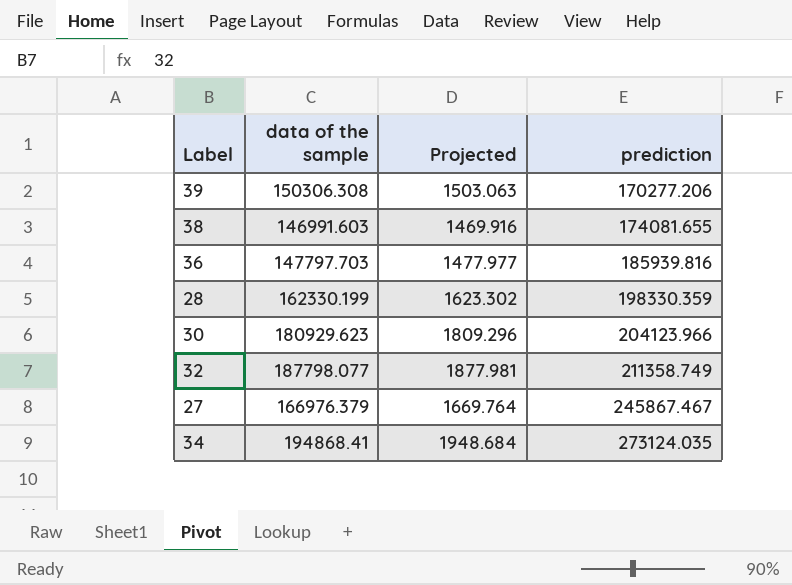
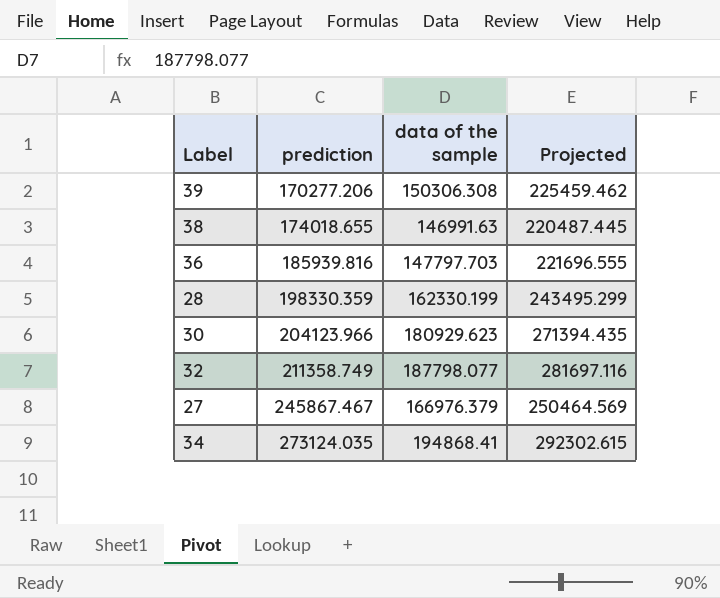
column prediction | position: 4 -> 2
column Projected | formula: [data of the sample] * 0.01 -> [data of the sample] * 1.5
38 | prediction: 174081.655 -> 174018.655
38 | data of the sample: 146991.603 -> 146991.63

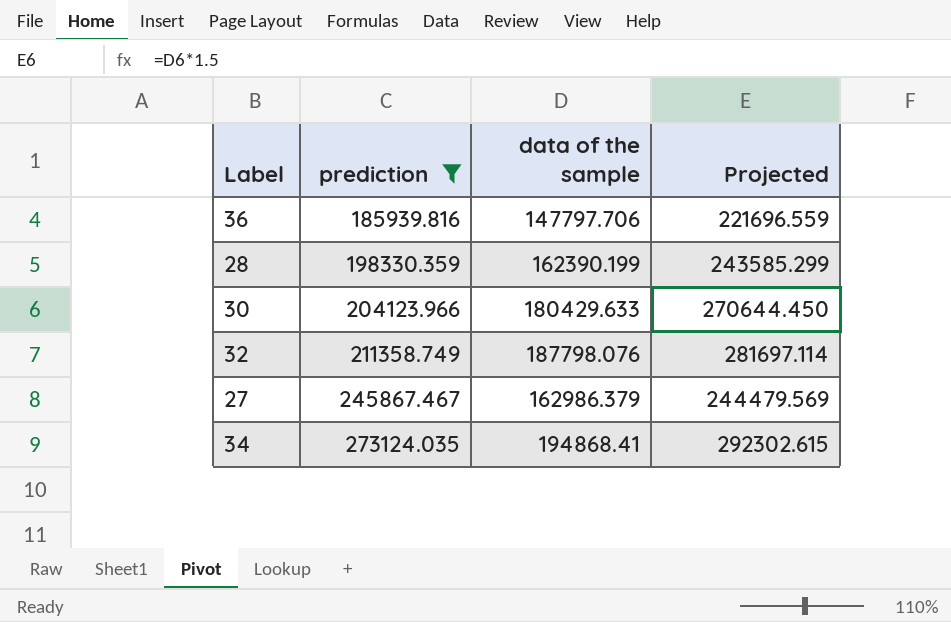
filter: none -> prediction >= 185939.816
36 | data of the sample: 147797.703 -> 147797.706
36 | Projected: 221696.555 -> 221696.559
28 | data of the sample: 162330.199 -> 162390.199
28 | Projected: 243495.299 -> 243585.299
30 | data of the sample: 180929.623 -> 180429.633
30 | Projected: 271394.435 -> 270644.450
32 | data of the sample: 187798.077 -> 187798.076
32 | Projected: 281697.116 -> 281697.114
27 | data of the sample: 166976.379 -> 162986.379
27 | Projected: 250464.569 -> 244479.569

